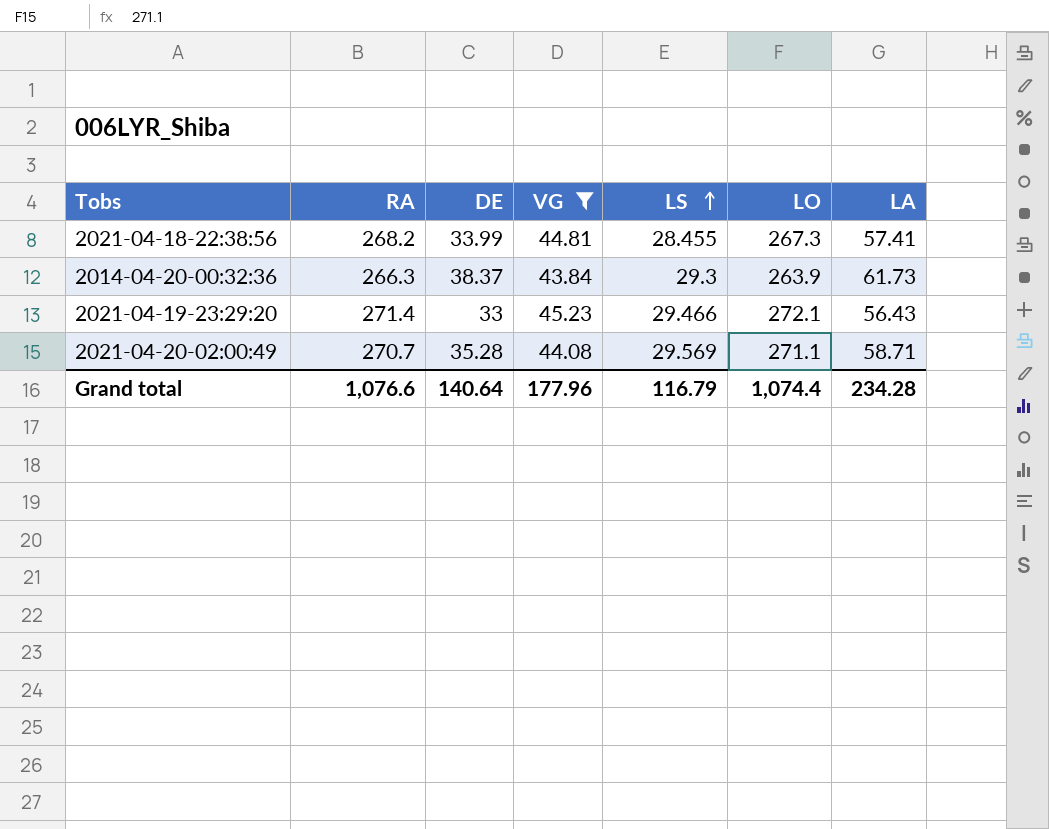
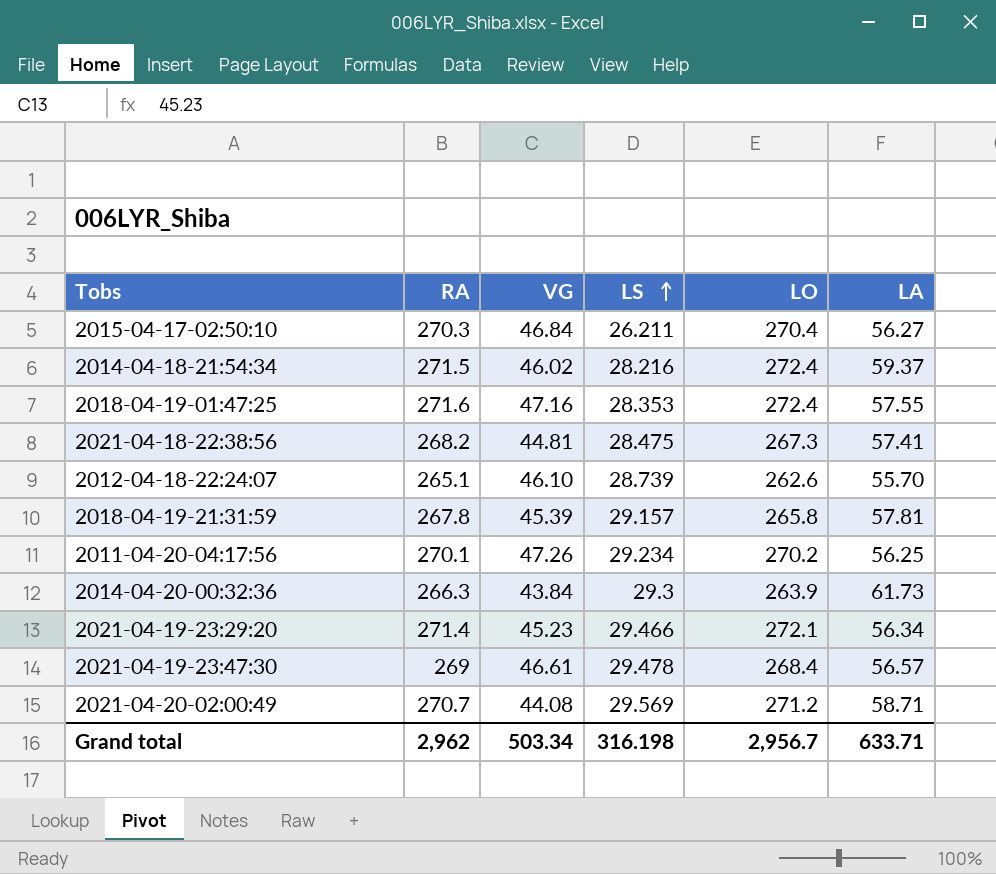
filter: VG <= 45.23 -> none
column DE | position: 3 -> none
2021-04-18-22:38:56 | LS: 28.455 -> 28.475
2021-04-19-23:29:20 | LA: 56.43 -> 56.34
2021-04-20-02:00:49 | LO: 271.1 -> 271.2
Grand total | RA: 1,076.6 -> 2,962
Grand total | VG: 177.96 -> 503.34
Grand total | LS: 116.79 -> 316.198
Grand total | LO: 1,074.4 -> 2,956.7
Grand total | LA: 234.28 -> 633.71

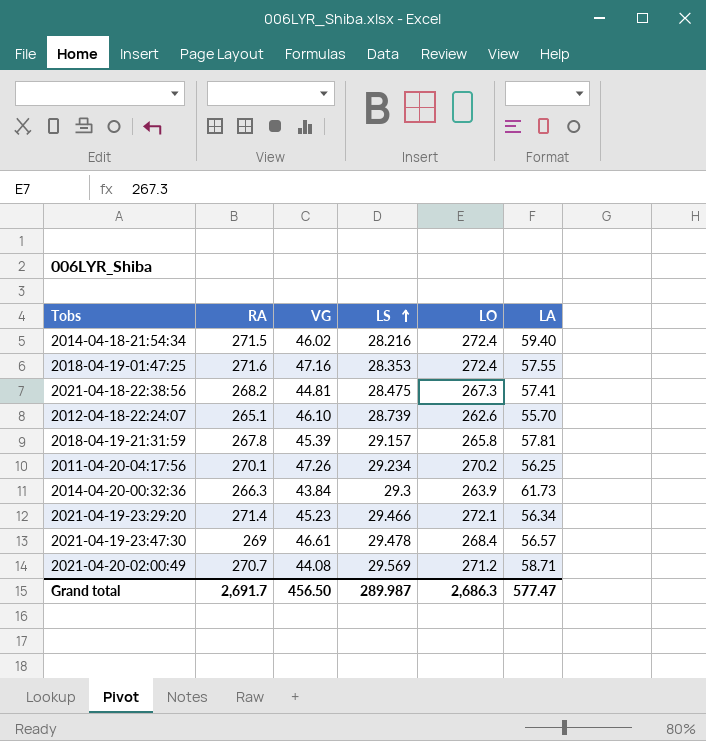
row 2015-04-17-02:50:10: 270.3 | 46.84 | 26.211 | 270.4 | 56.27 -> none
2014-04-18-21:54:34 | LA: 59.37 -> 59.40
Grand total | RA: 2,962 -> 2,691.7
Grand total | VG: 503.34 -> 456.50
Grand total | LS: 316.198 -> 289.987
Grand total | LO: 2,956.7 -> 2,686.3
Grand total | LA: 633.71 -> 577.47

